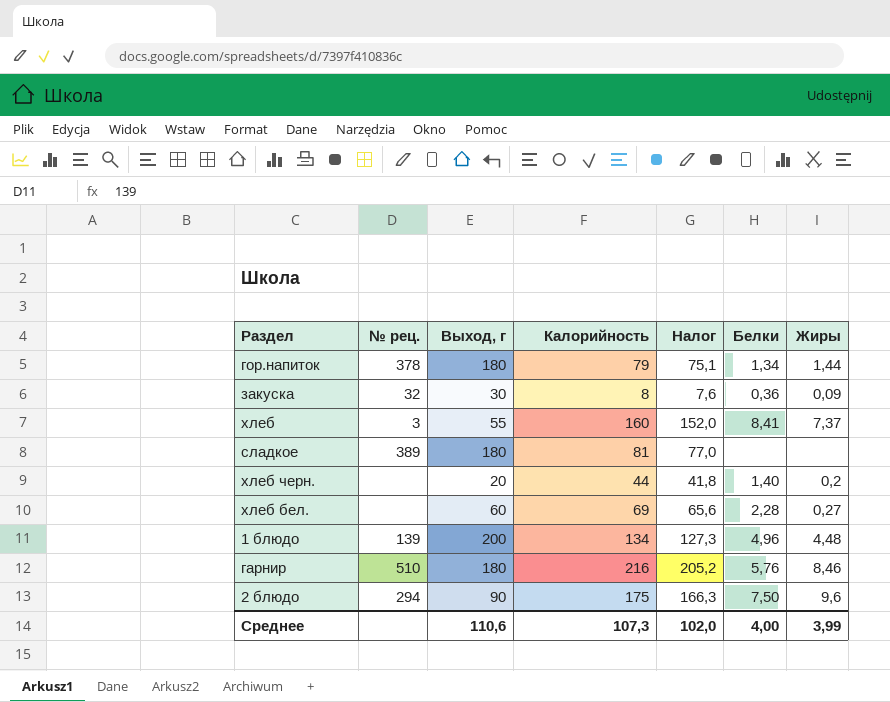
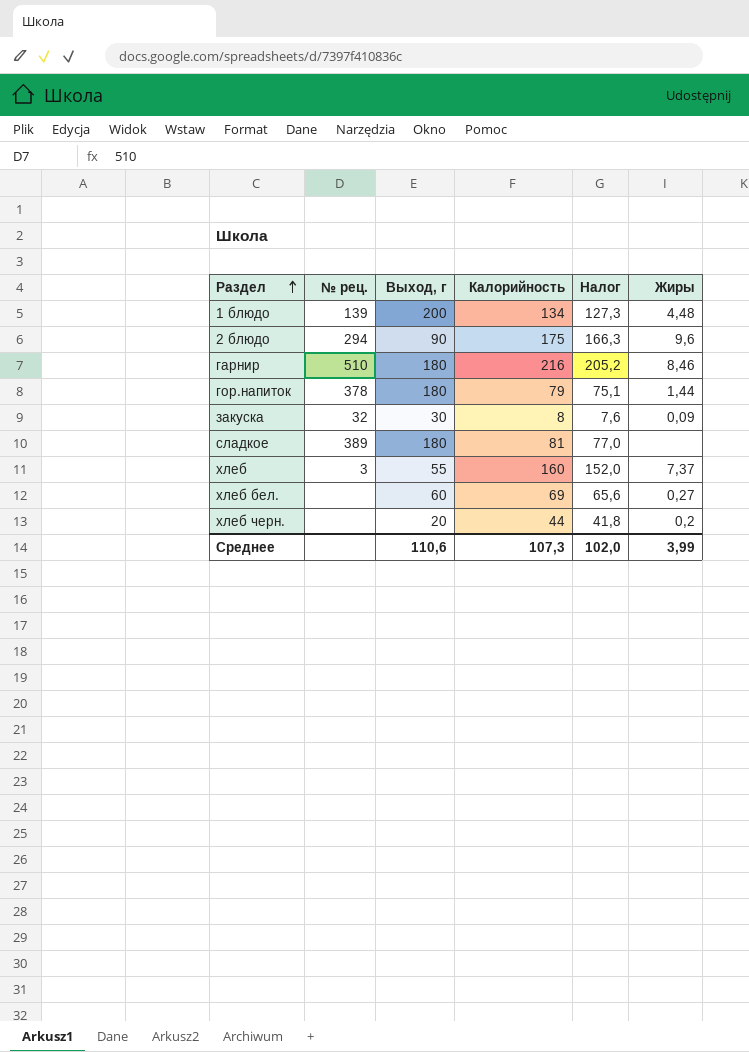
row order: none -> Раздел ascending
column Белки | position: 6 -> none

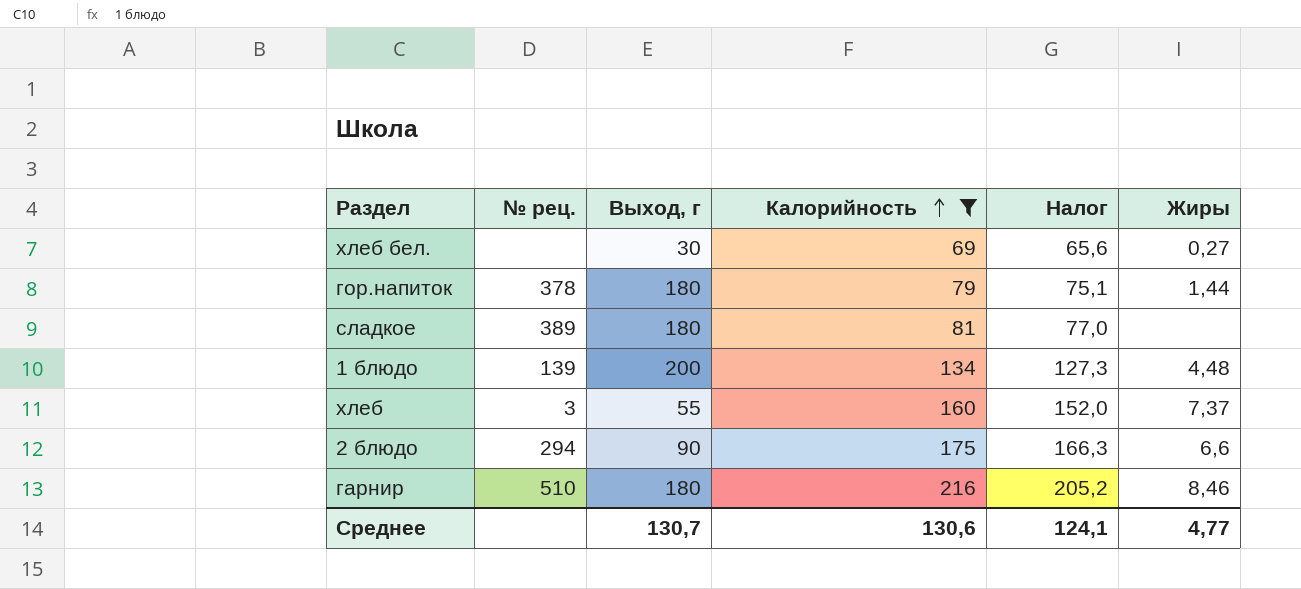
filter: none -> Калорийность >= 69
row order: Раздел ascending -> Калорийность ascending
хлеб бел. | Выход, г: 60 -> 30
2 блюдо | Жиры: 9,6 -> 6,6
Среднее | Выход, г: 110,6 -> 130,7
Среднее | Калорийность: 107,3 -> 130,6
Среднее | Налог: 102,0 -> 124,1
Среднее | Жиры: 3,99 -> 4,77

